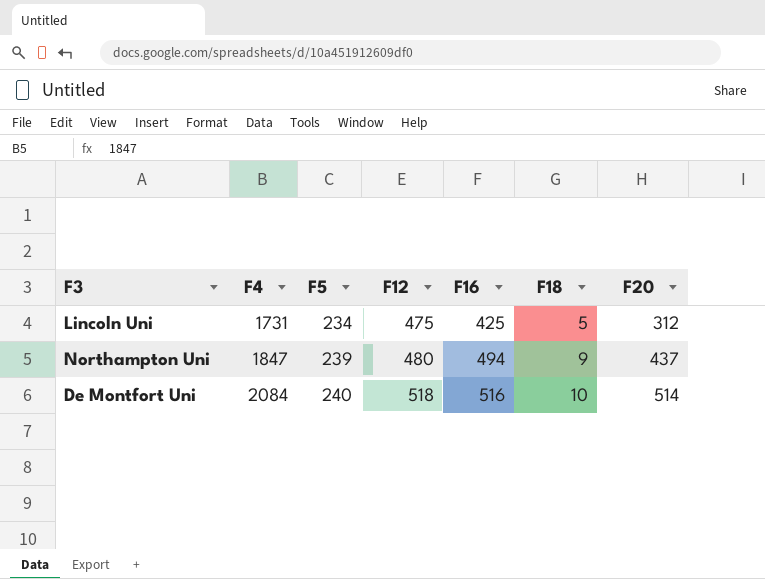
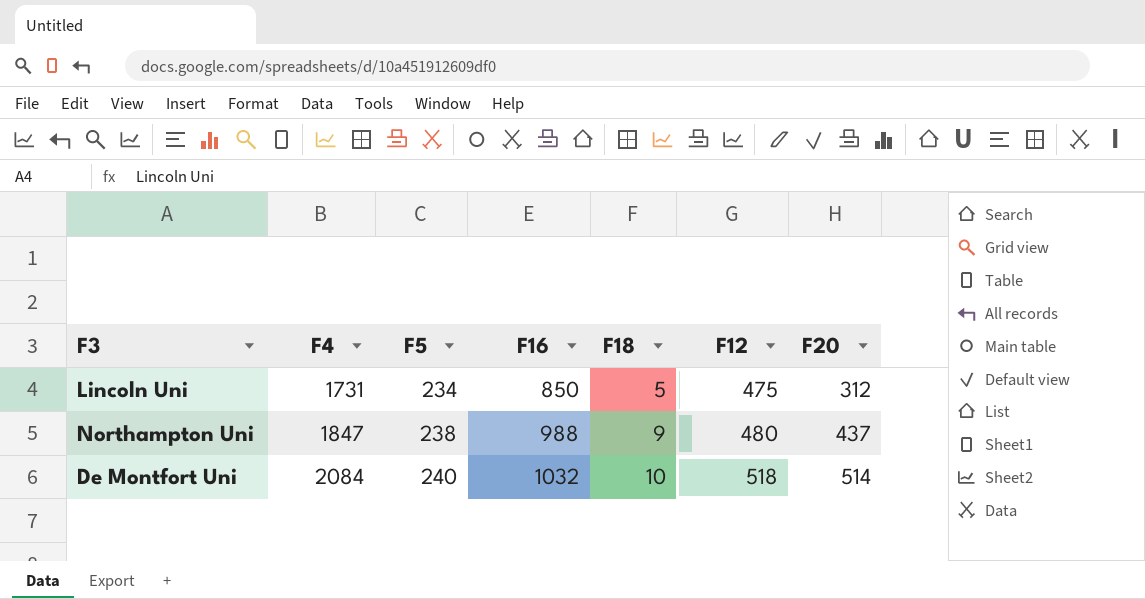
column F12 | position: 4 -> 6
Lincoln Uni | F16: 425 -> 850
Northampton Uni | F5: 239 -> 238
Northampton Uni | F16: 494 -> 988
De Montfort Uni | F16: 516 -> 1032

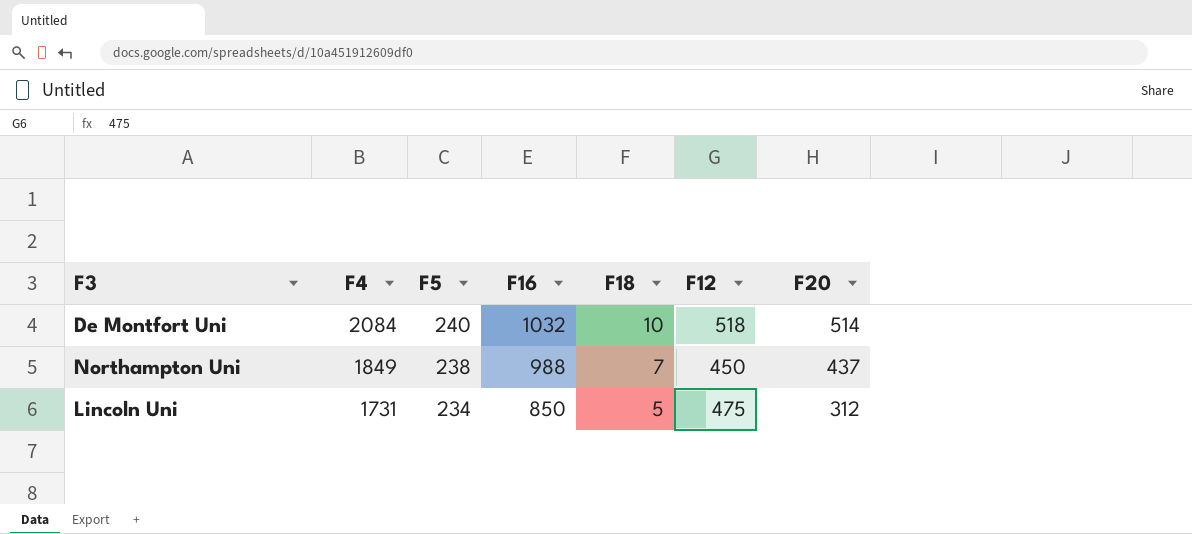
row order: F4 ascending -> F4 descending
Northampton Uni | F4: 1847 -> 1849
Northampton Uni | F18: 9 -> 7
Northampton Uni | F12: 480 -> 450

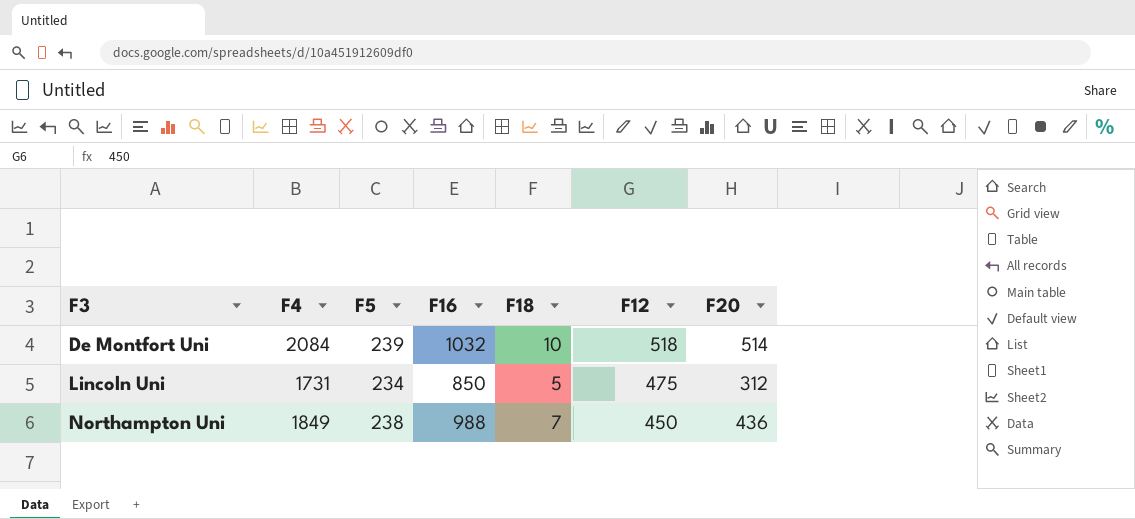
row order: F4 descending -> F3 ascending
De Montfort Uni | F5: 240 -> 239
Northampton Uni | F20: 437 -> 436

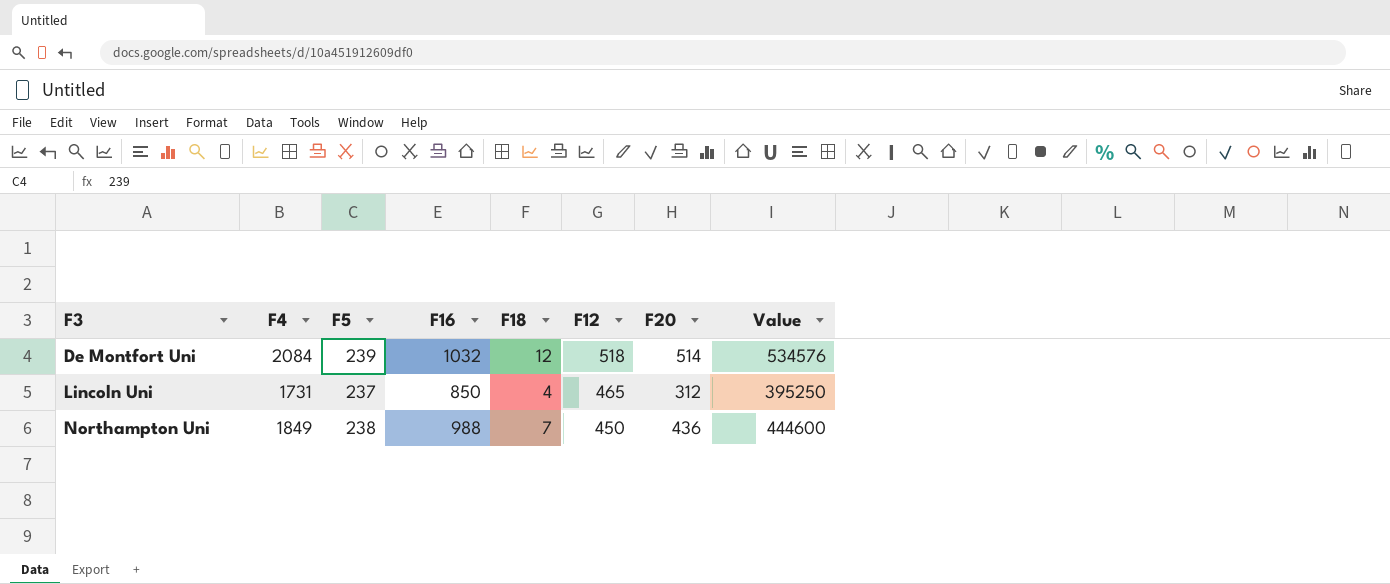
column Value | formula: none -> [F16] * [F12]
De Montfort Uni | F18: 10 -> 12
Lincoln Uni | F5: 234 -> 237
Lincoln Uni | F18: 5 -> 4
Lincoln Uni | F12: 475 -> 465

